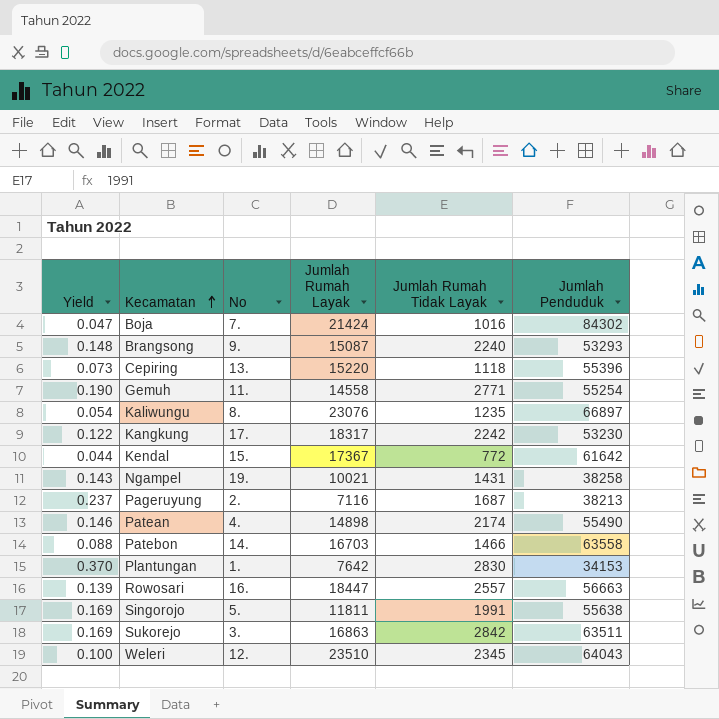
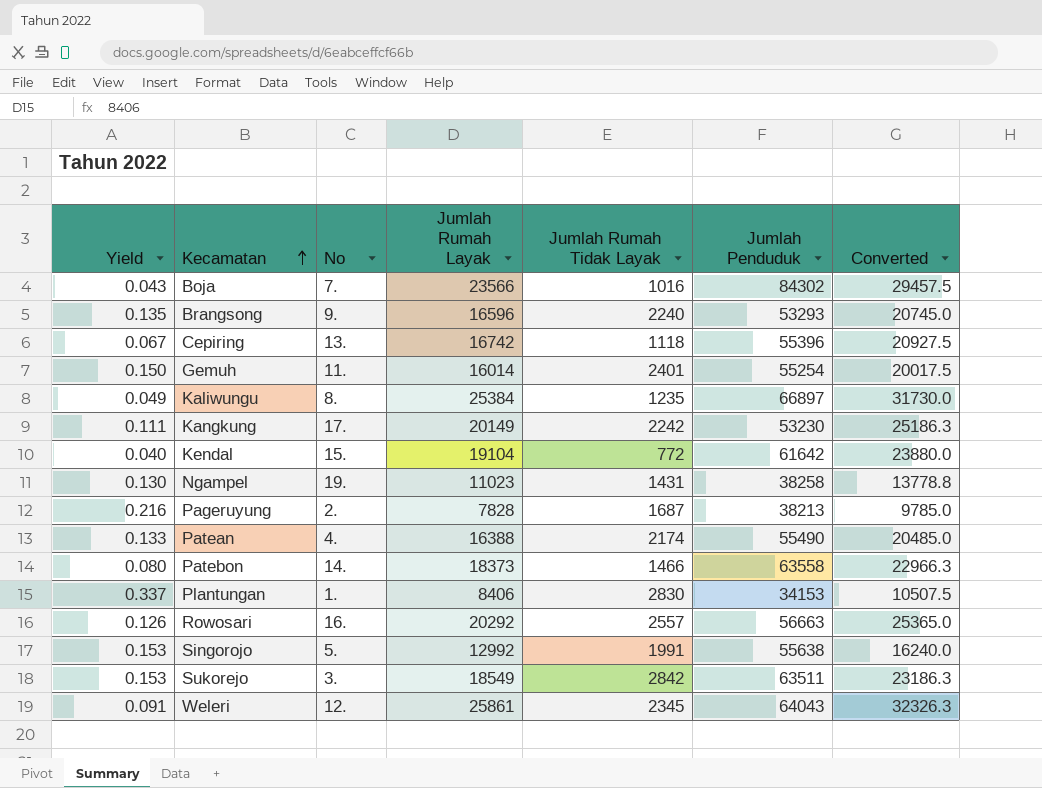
column Converted | formula: none -> [Jumlah Rumah Layak] * 1.25
Boja | Yield: 0.047 -> 0.043
Boja | Jumlah Rumah Layak: 21424 -> 23566
Brangsong | Yield: 0.148 -> 0.135
Brangsong | Jumlah Rumah Layak: 15087 -> 16596
Cepiring | Yield: 0.073 -> 0.067
Cepiring | Jumlah Rumah Layak: 15220 -> 16742
Gemuh | Yield: 0.190 -> 0.150
Gemuh | Jumlah Rumah Layak: 14558 -> 16014
Gemuh | Jumlah Rumah Tidak Layak: 2771 -> 2401
Kaliwungu | Yield: 0.054 -> 0.049
Kaliwungu | Jumlah Rumah Layak: 23076 -> 25384
Kangkung | Yield: 0.122 -> 0.111
Kangkung | Jumlah Rumah Layak: 18317 -> 20149
Kendal | Yield: 0.044 -> 0.040
Kendal | Jumlah Rumah Layak: 17367 -> 19104
Ngampel | Yield: 0.143 -> 0.130
Ngampel | Jumlah Rumah Layak: 10021 -> 11023
Pageruyung | Yield: 0.237 -> 0.216
Pageruyung | Jumlah Rumah Layak: 7116 -> 7828
Patean | Yield: 0.146 -> 0.133
Patean | Jumlah Rumah Layak: 14898 -> 16388
Patebon | Yield: 0.088 -> 0.080
Patebon | Jumlah Rumah Layak: 16703 -> 18373
Plantungan | Yield: 0.370 -> 0.337
Plantungan | Jumlah Rumah Layak: 7642 -> 8406
Rowosari | Yield: 0.139 -> 0.126
Rowosari | Jumlah Rumah Layak: 18447 -> 20292
Singorojo | Yield: 0.169 -> 0.153
Singorojo | Jumlah Rumah Layak: 11811 -> 12992
Sukorejo | Yield: 0.169 -> 0.153
Sukorejo | Jumlah Rumah Layak: 16863 -> 18549
Weleri | Yield: 0.100 -> 0.091
Weleri | Jumlah Rumah Layak: 23510 -> 25861

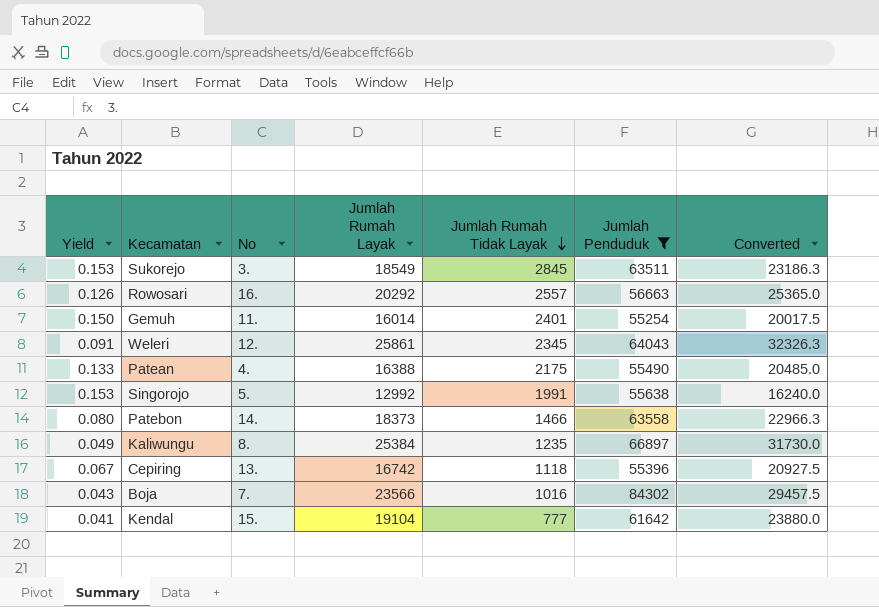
filter: none -> Jumlah Penduduk >= 55254
row order: Kecamatan ascending -> Jumlah Rumah Tidak Layak descending
Sukorejo | Jumlah Rumah Tidak Layak: 2842 -> 2845
Patean | Jumlah Rumah Tidak Layak: 2174 -> 2175
Kendal | Yield: 0.040 -> 0.041
Kendal | Jumlah Rumah Tidak Layak: 772 -> 777

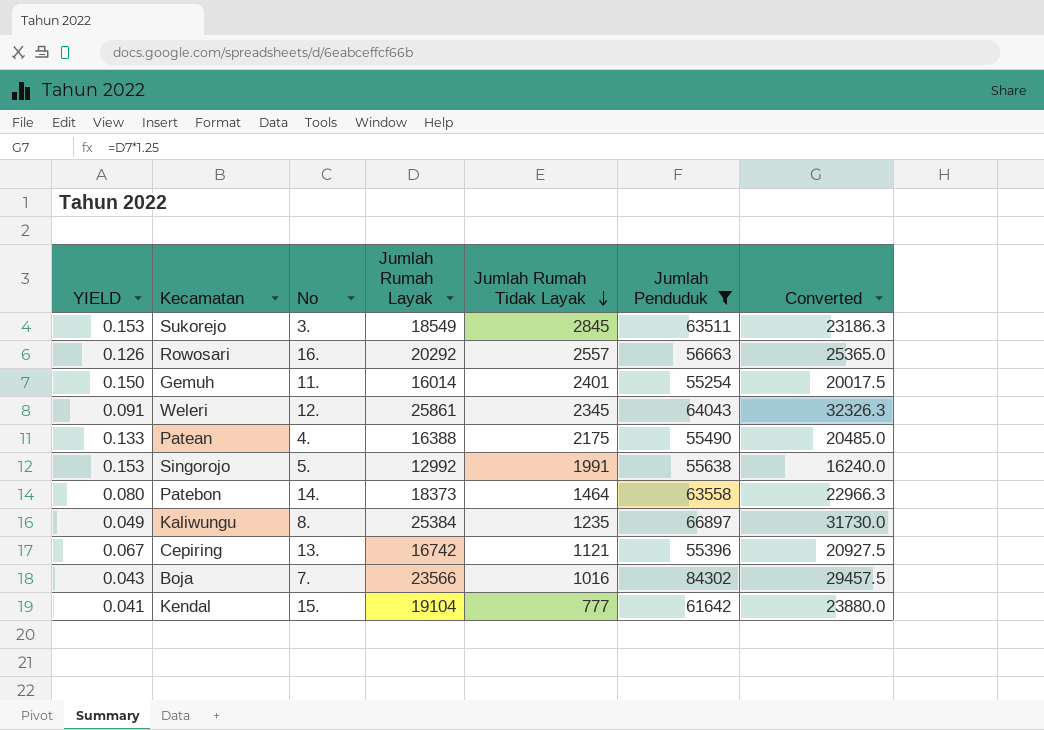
column name: Yield -> YIELD
Patebon | Jumlah Rumah Tidak Layak: 1466 -> 1464
Cepiring | Jumlah Rumah Tidak Layak: 1118 -> 1121

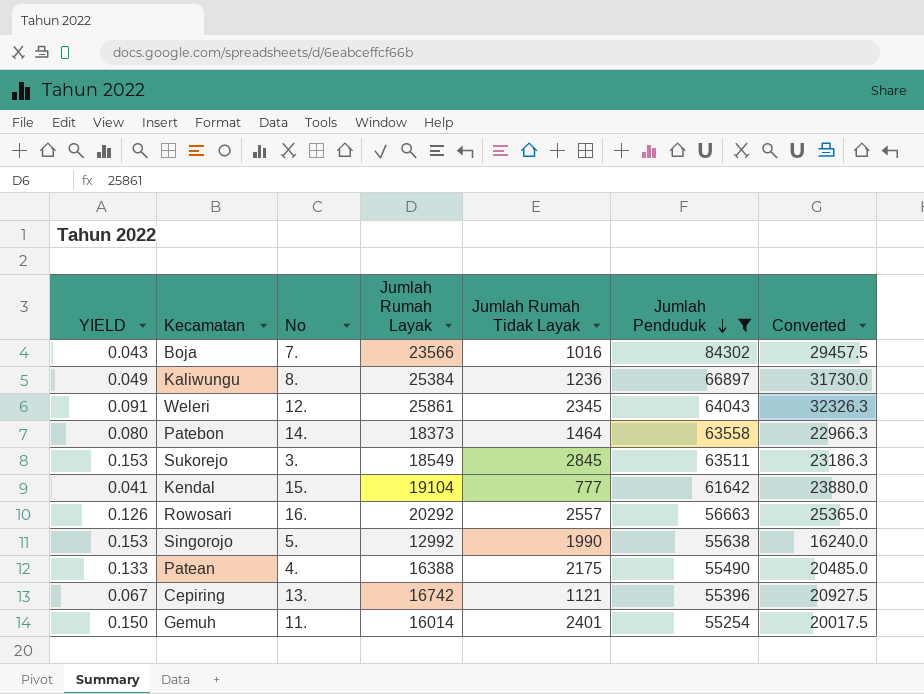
row order: Jumlah Rumah Tidak Layak descending -> Jumlah Penduduk descending
Kaliwungu | Jumlah Rumah Tidak Layak: 1235 -> 1236
Singorojo | Jumlah Rumah Tidak Layak: 1991 -> 1990

